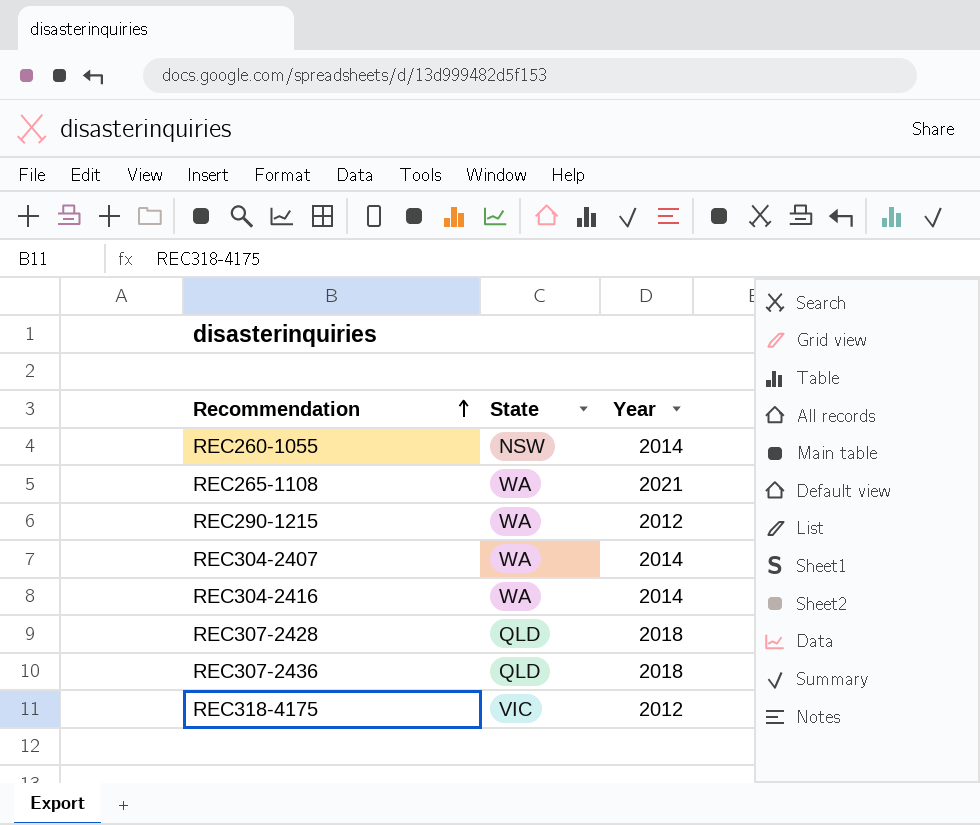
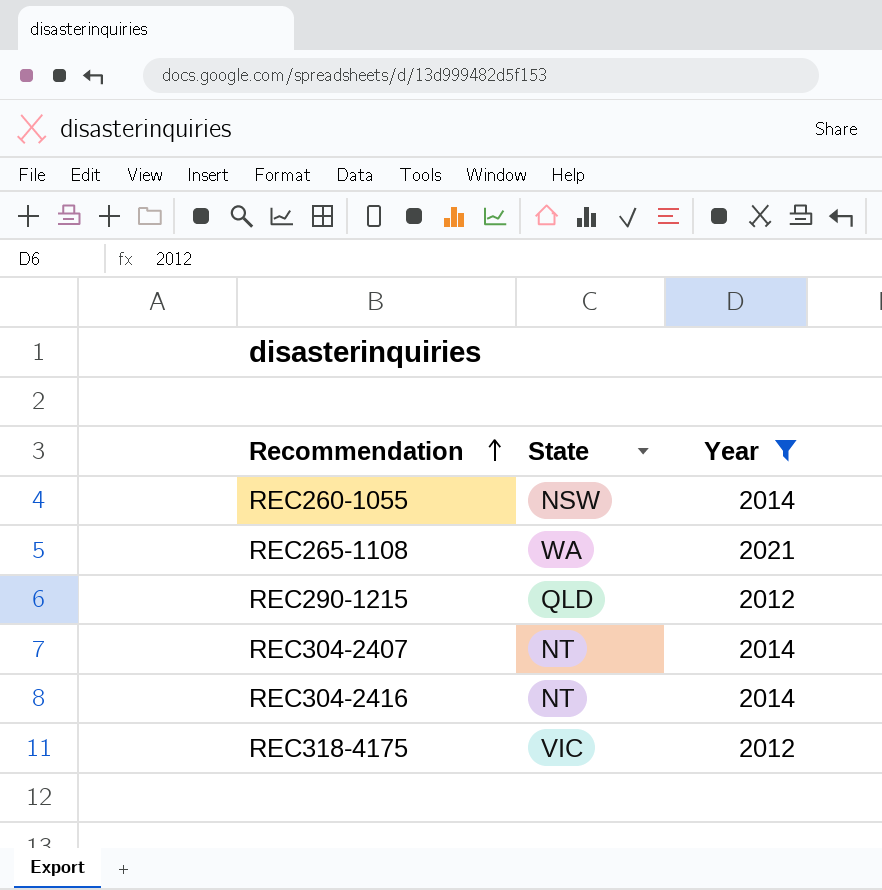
filter: none -> Year != 2018
REC290-1215 | State: WA -> QLD
REC304-2407 | State: WA -> NT
REC304-2416 | State: WA -> NT

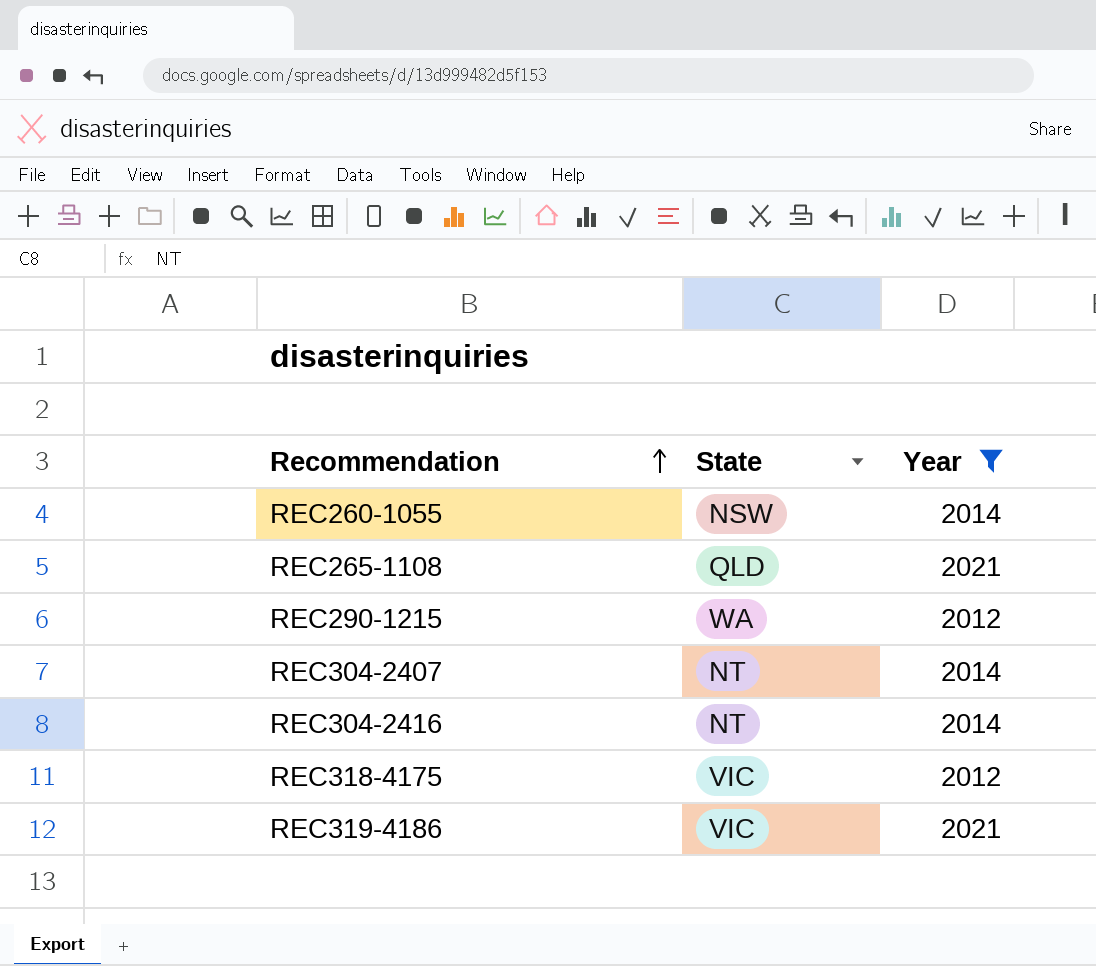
REC265-1108 | State: WA -> QLD
REC290-1215 | State: QLD -> WA
row REC319-4186: none -> VIC | 2021

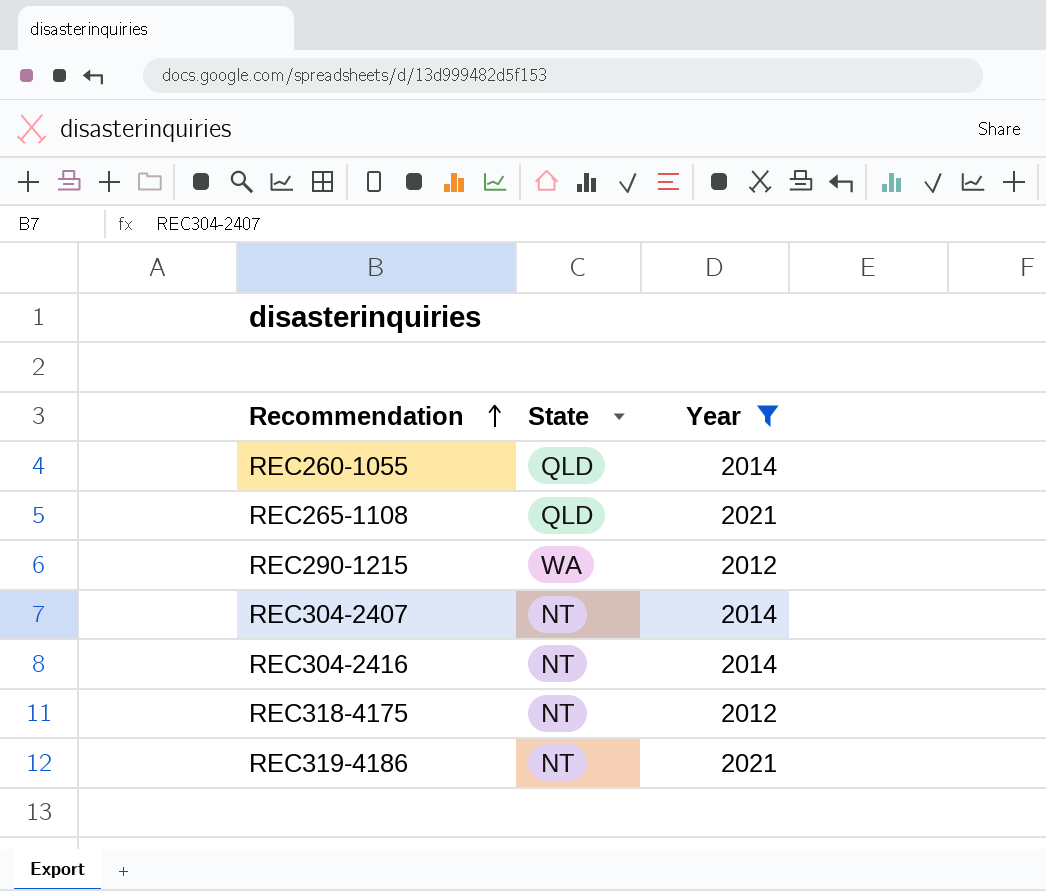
REC260-1055 | State: NSW -> QLD
REC318-4175 | State: VIC -> NT
REC319-4186 | State: VIC -> NT

